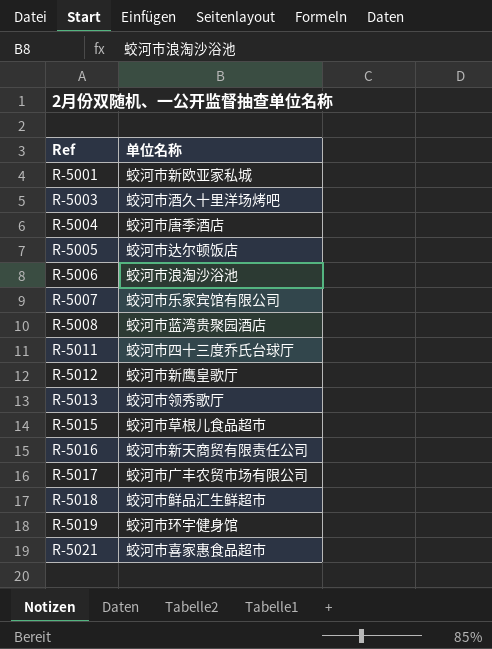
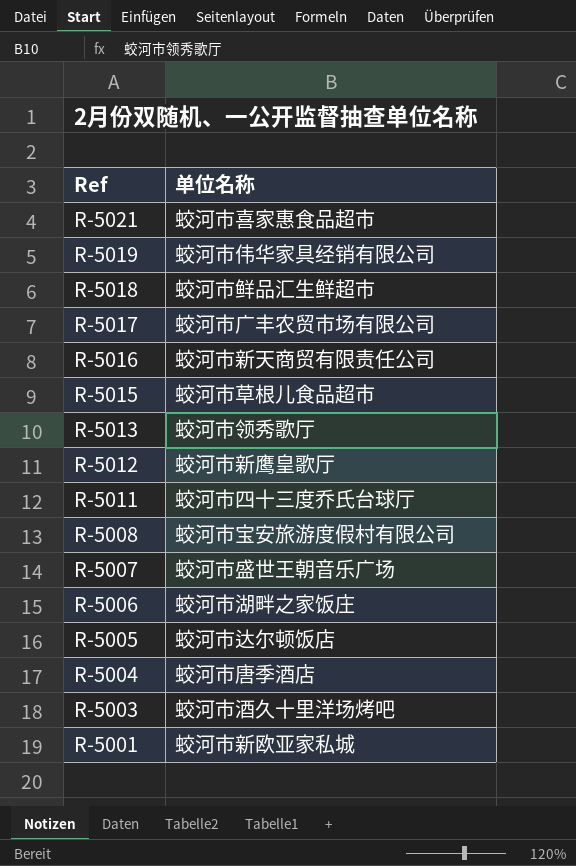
row order: Ref ascending -> Ref descending
R-5019 | 单位名称: 蛟河市环宇健身馆 -> 蛟河市伟华家具经销有限公司
R-5008 | 单位名称: 蛟河市蓝湾贵聚园酒店 -> 蛟河市宝安旅游度假村有限公司
R-5007 | 单位名称: 蛟河市乐家宾馆有限公司 -> 蛟河市盛世王朝音乐广场
R-5006 | 单位名称: 蛟河市浪淘沙浴池 -> 蛟河市湖畔之家饭庄

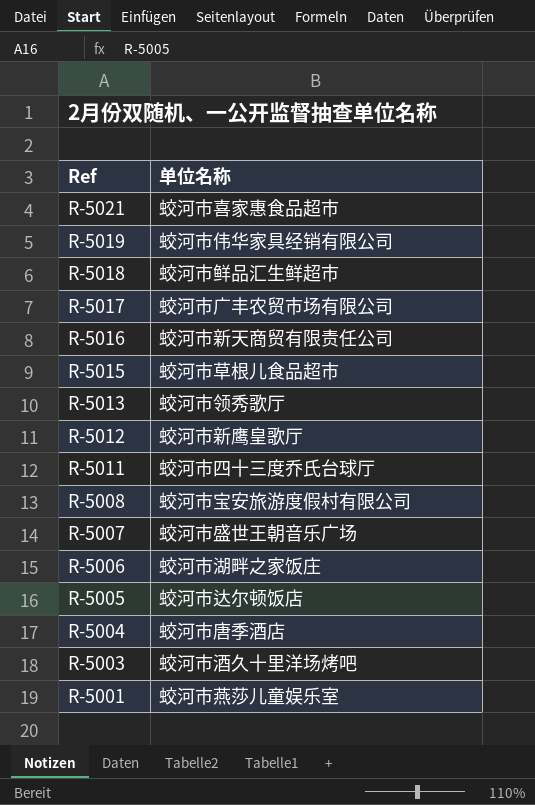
R-5001 | 单位名称: 蛟河市新欧亚家私城 -> 蛟河市燕莎儿童娱乐室

